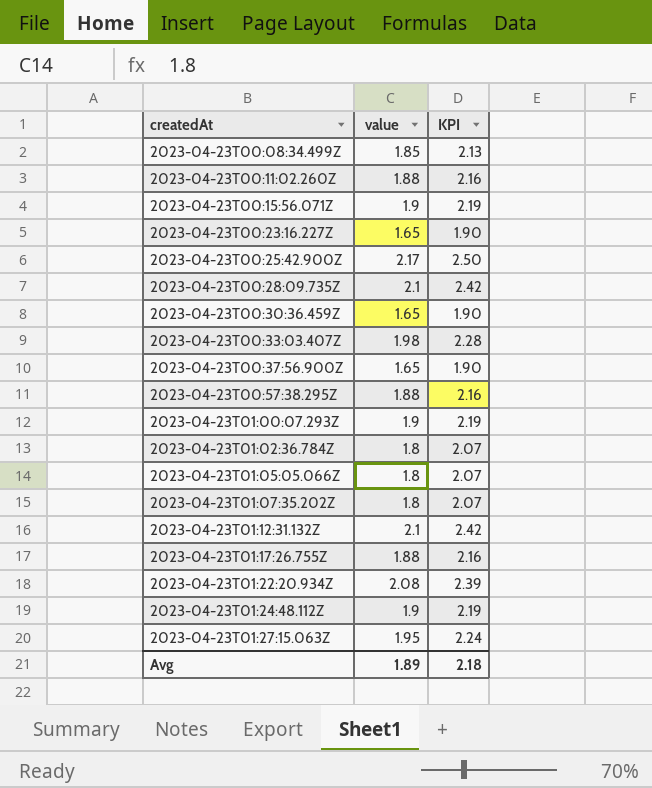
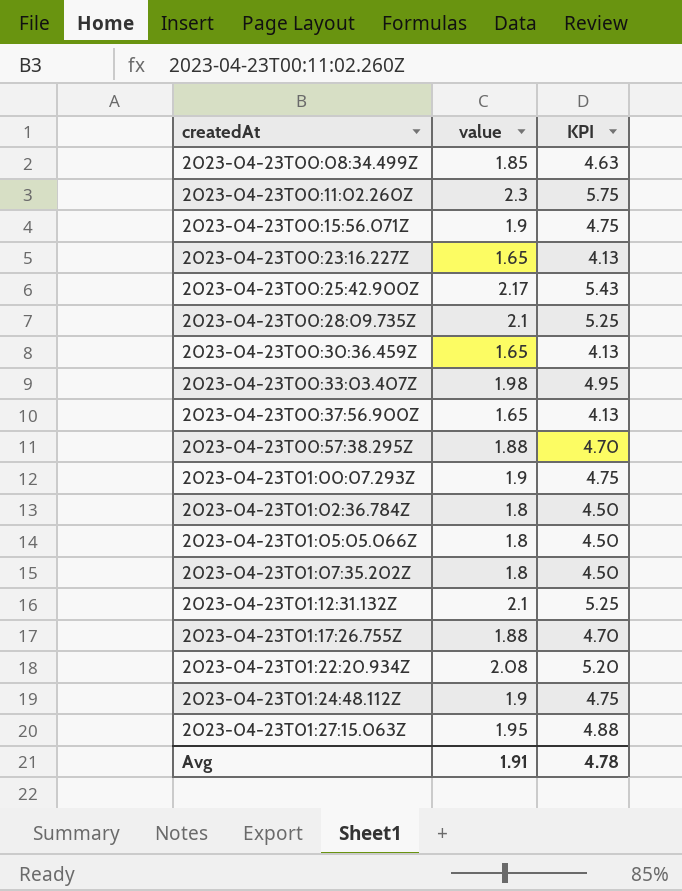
column KPI | formula: [value] * 1.15 -> [value] * 2.5
2023-04-23T00:11:02.260Z | value: 1.88 -> 2.3
Avg | value: 1.89 -> 1.91
Avg | KPI: 2.18 -> 4.78

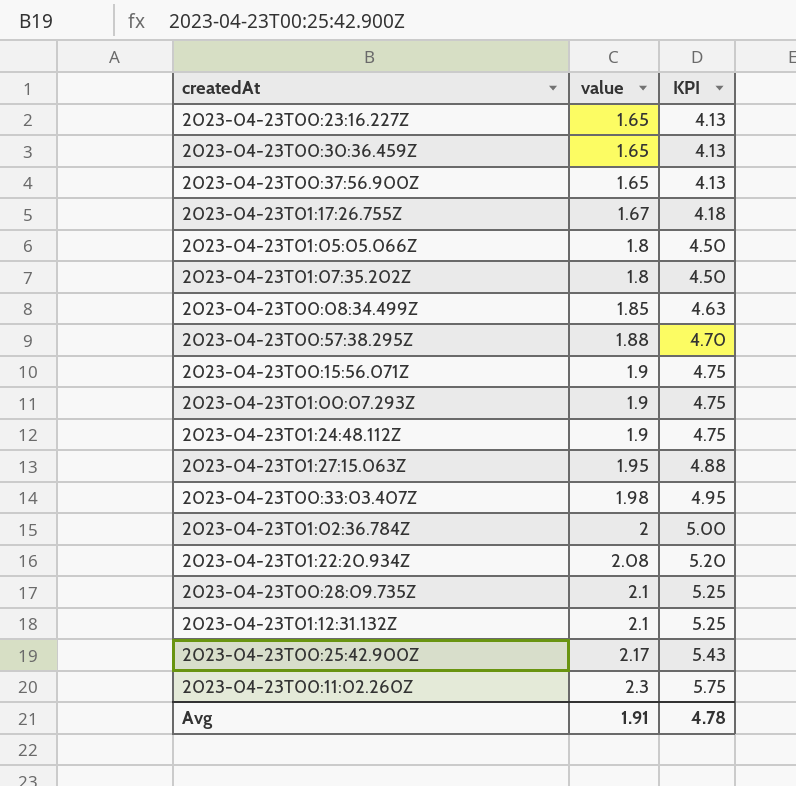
row order: createdAt ascending -> value ascending
2023-04-23T01:17:26.755Z | value: 1.88 -> 1.67
2023-04-23T01:17:26.755Z | KPI: 4.70 -> 4.18
2023-04-23T01:02:36.784Z | value: 1.8 -> 2
2023-04-23T01:02:36.784Z | KPI: 4.50 -> 5.00

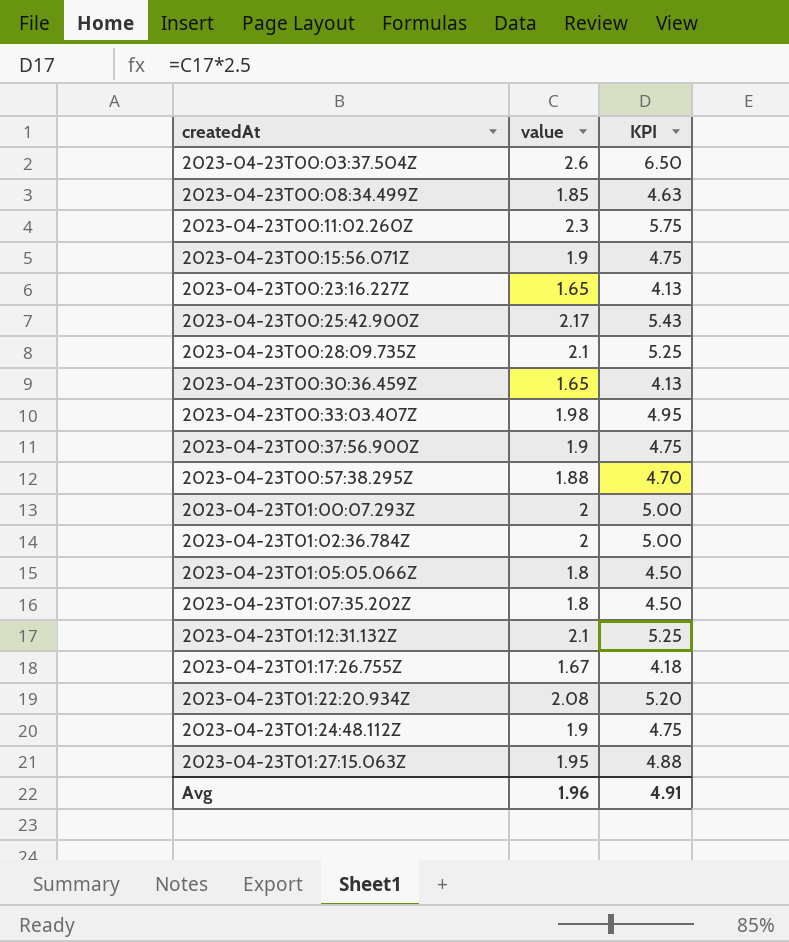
row order: value ascending -> createdAt ascending
row 2023-04-23T00:03:37.504Z: none -> 2.6 | 6.50
2023-04-23T00:37:56.900Z | value: 1.65 -> 1.9
2023-04-23T00:37:56.900Z | KPI: 4.13 -> 4.75
2023-04-23T01:00:07.293Z | value: 1.9 -> 2
2023-04-23T01:00:07.293Z | KPI: 4.75 -> 5.00
Avg | value: 1.91 -> 1.96
Avg | KPI: 4.78 -> 4.91

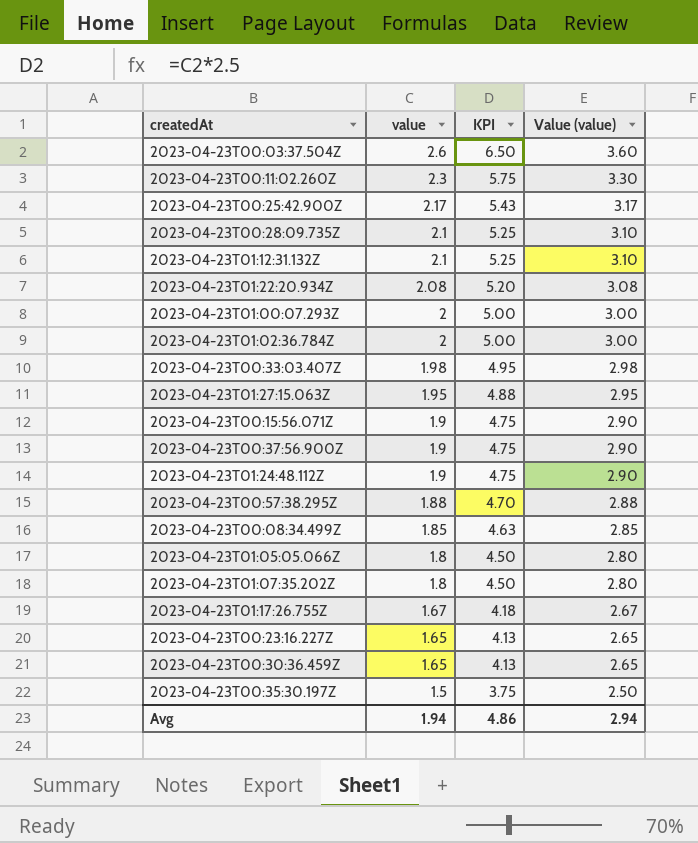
row order: createdAt ascending -> value descending
column Value (value) | formula: none -> [value] + 1
row 2023-04-23T00:35:30.197Z: none -> 1.5 | 3.75 | 2.50
Avg | value: 1.96 -> 1.94
Avg | KPI: 4.91 -> 4.86

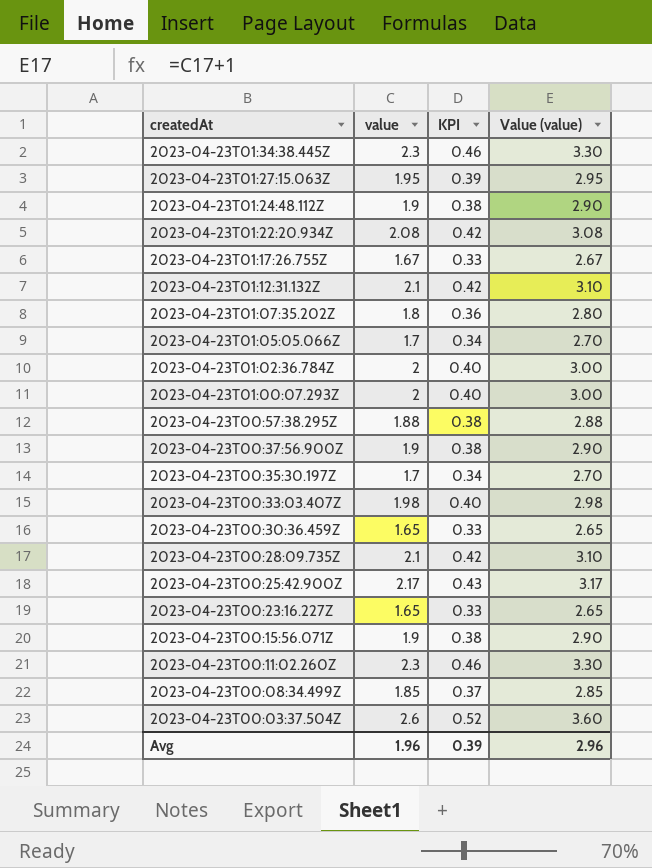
row order: value descending -> createdAt descending
column KPI | formula: [value] * 2.5 -> [value] * 0.2
row 2023-04-23T01:34:38.445Z: none -> 2.3 | 0.46 | 3.30
2023-04-23T01:05:05.066Z | value: 1.8 -> 1.7
2023-04-23T01:05:05.066Z | Value (value): 2.80 -> 2.70
2023-04-23T00:35:30.197Z | value: 1.5 -> 1.7
2023-04-23T00:35:30.197Z | Value (value): 2.50 -> 2.70
Avg | value: 1.94 -> 1.96
Avg | KPI: 4.86 -> 0.39
Avg | Value (value): 2.94 -> 2.96

